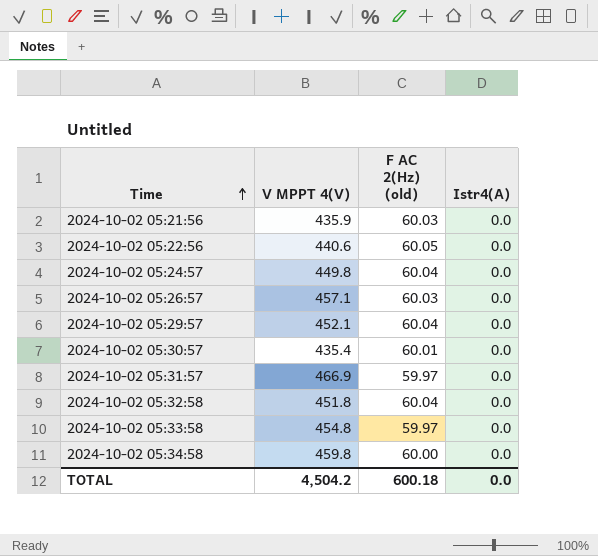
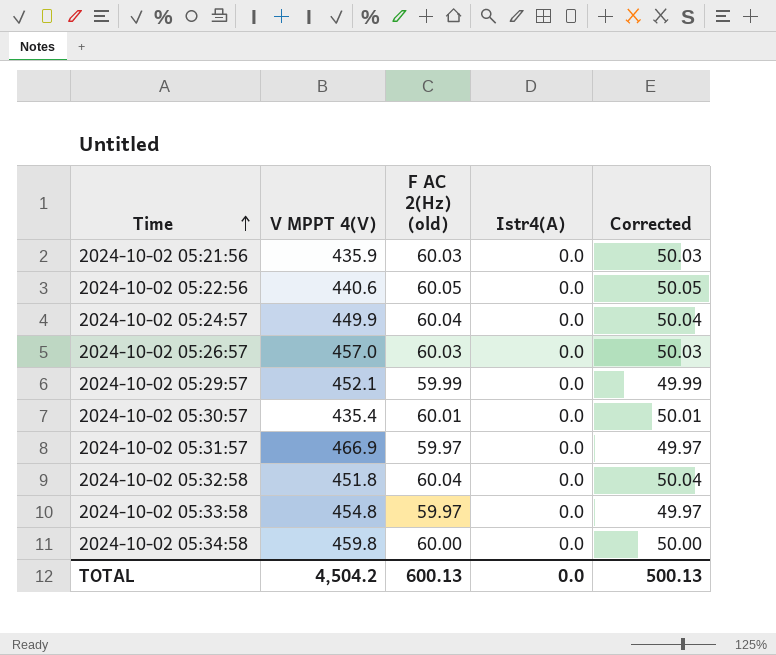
column Corrected | formula: none -> [F AC 2(Hz) (old)] - 10
2024-10-02 05:24:57 | V MPPT 4(V): 449.8 -> 449.9
2024-10-02 05:26:57 | V MPPT 4(V): 457.1 -> 457.0
2024-10-02 05:29:57 | F AC 2(Hz) (old): 60.04 -> 59.99
TOTAL | F AC 2(Hz) (old): 600.18 -> 600.13

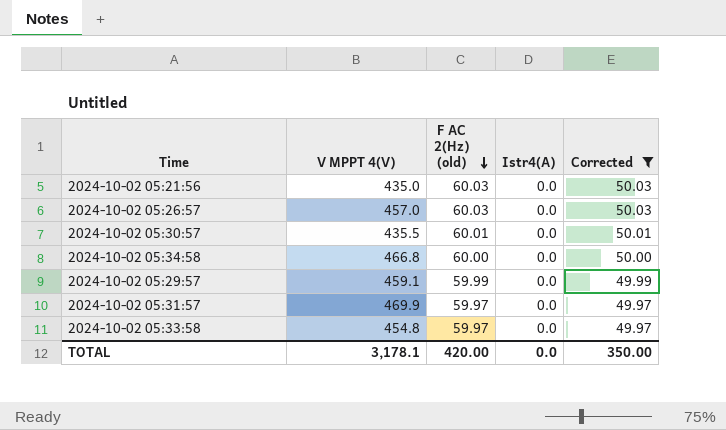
filter: none -> Corrected <= 50.03
row order: Time ascending -> F AC 2(Hz) (old) descending
2024-10-02 05:21:56 | V MPPT 4(V): 435.9 -> 435.0
2024-10-02 05:30:57 | V MPPT 4(V): 435.4 -> 435.5
2024-10-02 05:34:58 | V MPPT 4(V): 459.8 -> 466.8
2024-10-02 05:29:57 | V MPPT 4(V): 452.1 -> 459.1
2024-10-02 05:31:57 | V MPPT 4(V): 466.9 -> 469.9
TOTAL | V MPPT 4(V): 4,504.2 -> 3,178.1
TOTAL | F AC 2(Hz) (old): 600.13 -> 420.00
TOTAL | Corrected: 500.13 -> 350.00

